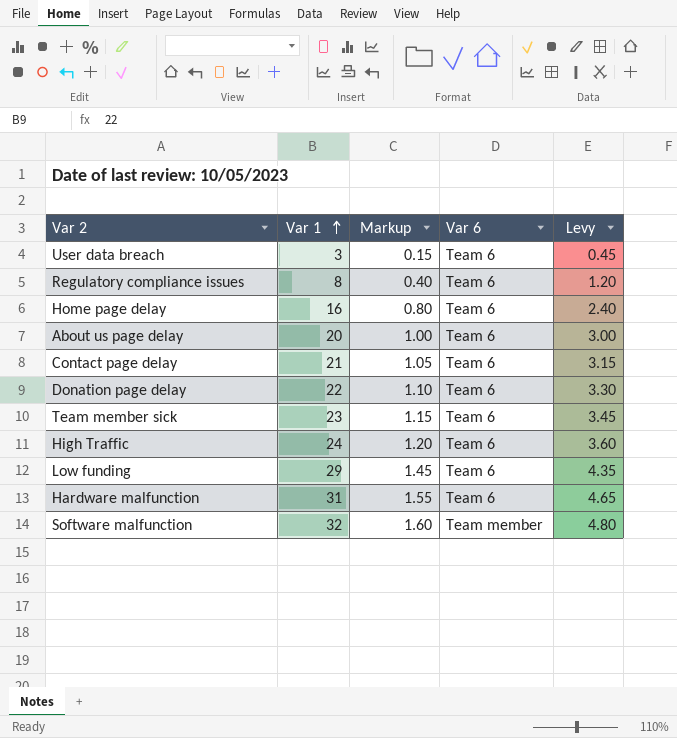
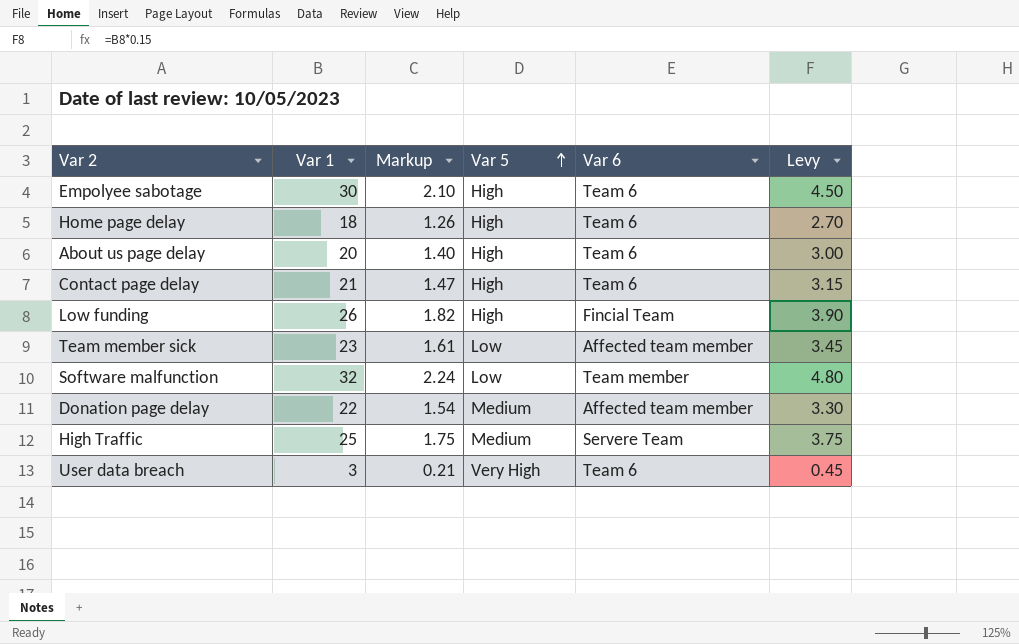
row order: Var 1 ascending -> Var 5 ascending
column Markup | formula: [Var 1] * 0.05 -> [Var 1] * 0.07
column Var 5 | position: none -> 4
row Regulatory compliance issues: 8 | 0.40 | Team 6 | 1.20 -> none
row Hardware malfunction: 31 | 1.55 | Team 6 | 4.65 -> none
row Empolyee sabotage: none -> 30 | 2.10 | High | Team 6 | 4.50
Home page delay | Var 1: 16 -> 18
Home page delay | Levy: 2.40 -> 2.70
Low funding | Var 1: 29 -> 26
Low funding | Var 6: Team 6 -> Fincial Team
Low funding | Levy: 4.35 -> 3.90
Team member sick | Var 6: Team 6 -> Affected team member
Donation page delay | Var 6: Team 6 -> Affected team member
High Traffic | Var 1: 24 -> 25
High Traffic | Var 6: Team 6 -> Servere Team
High Traffic | Levy: 3.60 -> 3.75

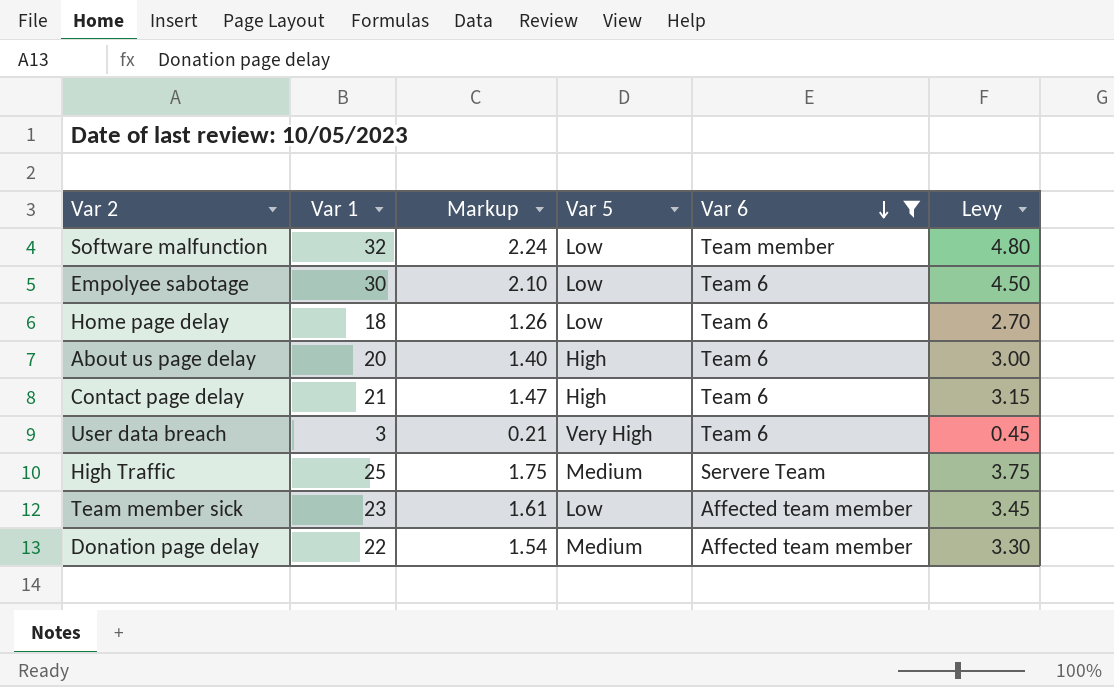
filter: none -> Var 6 != Fincial Team
row order: Var 5 ascending -> Var 6 descending
Empolyee sabotage | Var 5: High -> Low
Home page delay | Var 5: High -> Low

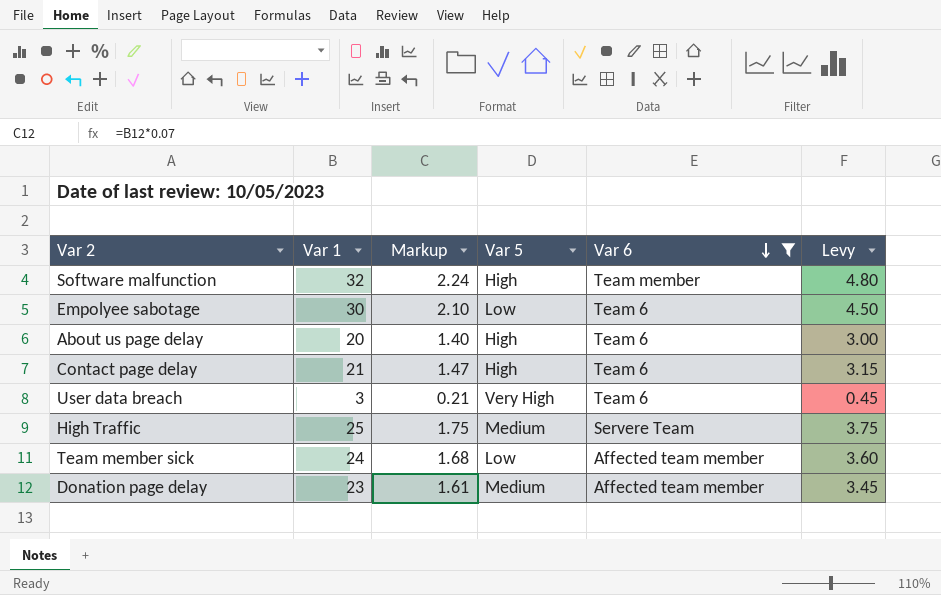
row Home page delay: 18 | 1.26 | Low | Team 6 | 2.70 -> none
Software malfunction | Var 5: Low -> High
Team member sick | Var 1: 23 -> 24
Team member sick | Markup: 1.61 -> 1.68
Team member sick | Levy: 3.45 -> 3.60
Donation page delay | Var 1: 22 -> 23
Donation page delay | Markup: 1.54 -> 1.61
Donation page delay | Levy: 3.30 -> 3.45

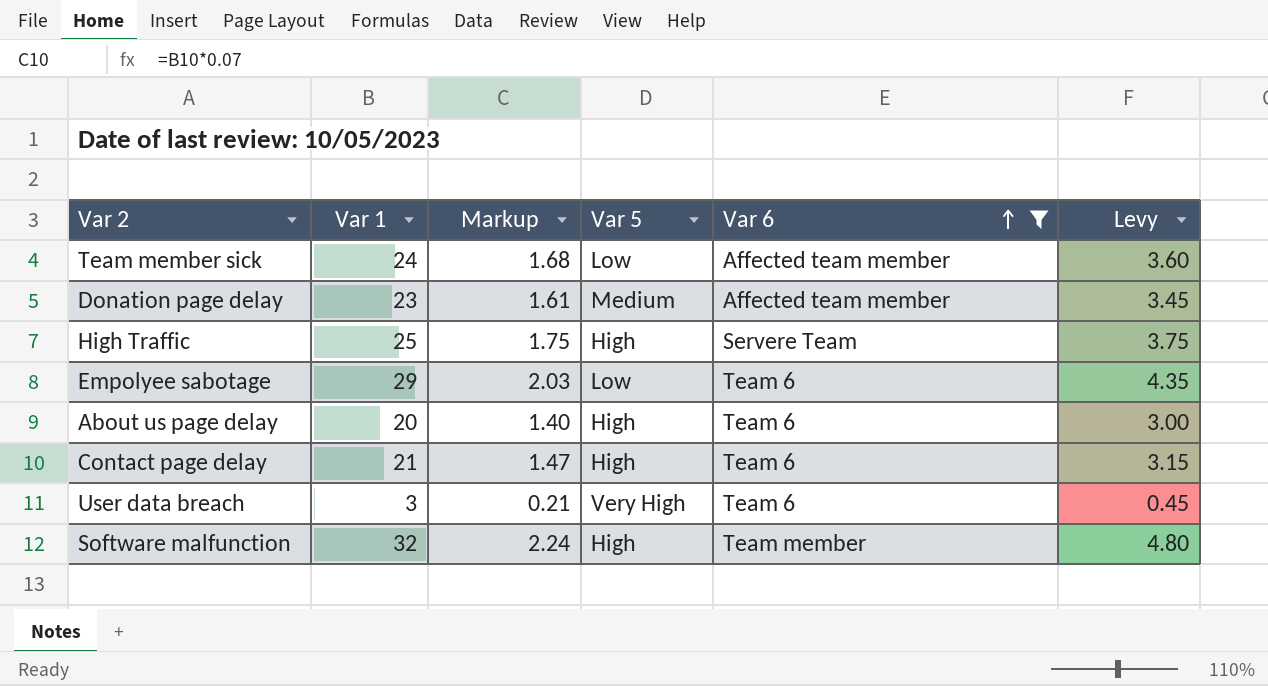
row order: Var 6 descending -> Var 6 ascending
High Traffic | Var 5: Medium -> High
Empolyee sabotage | Var 1: 30 -> 29
Empolyee sabotage | Markup: 2.10 -> 2.03
Empolyee sabotage | Levy: 4.50 -> 4.35

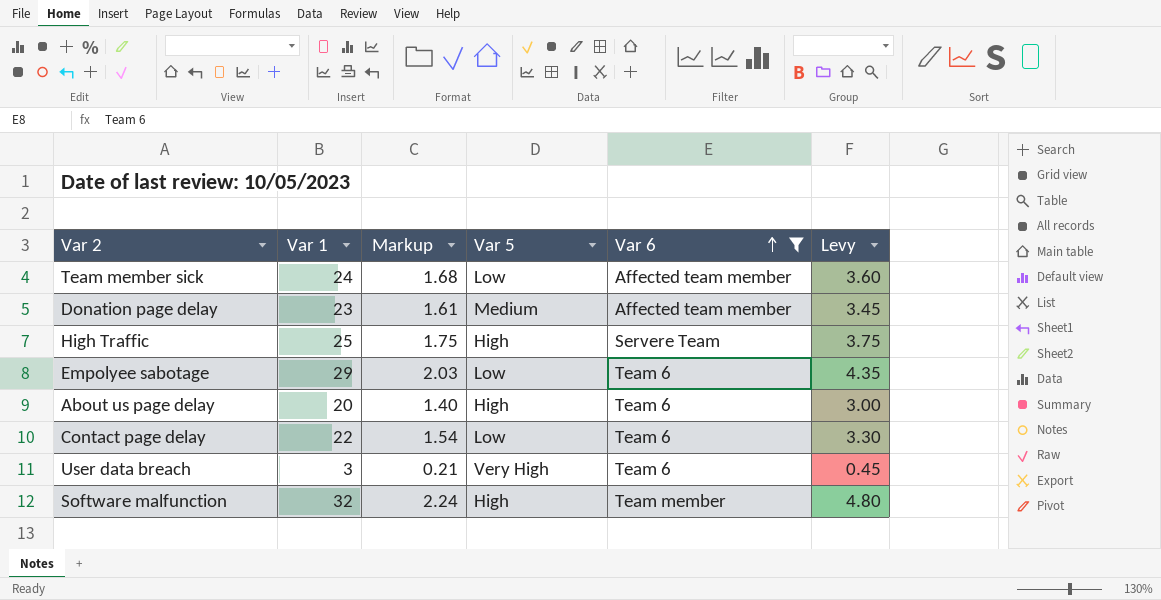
Contact page delay | Var 1: 21 -> 22
Contact page delay | Markup: 1.47 -> 1.54
Contact page delay | Var 5: High -> Low
Contact page delay | Levy: 3.15 -> 3.30

